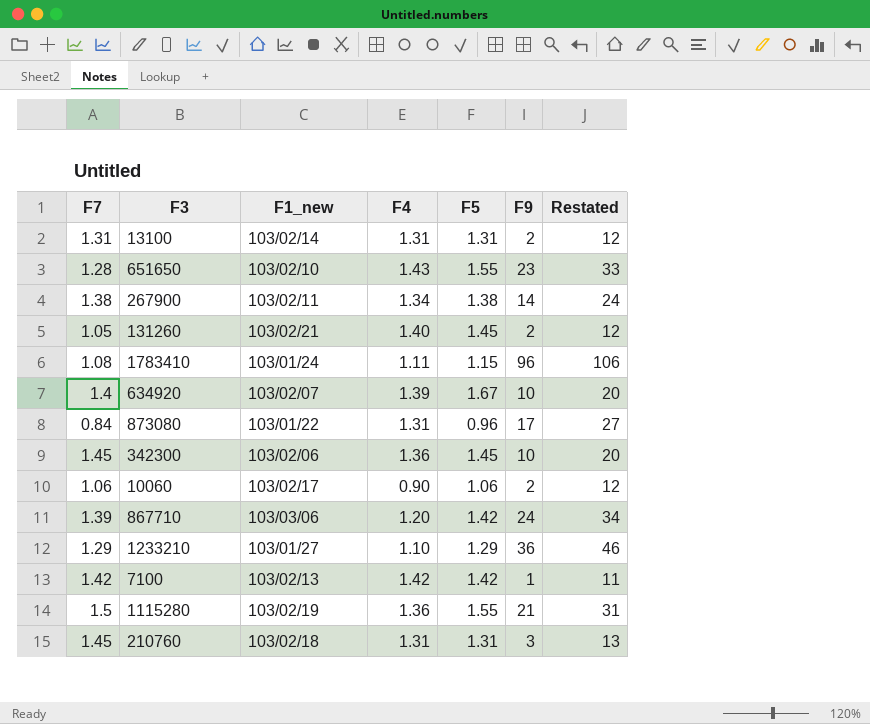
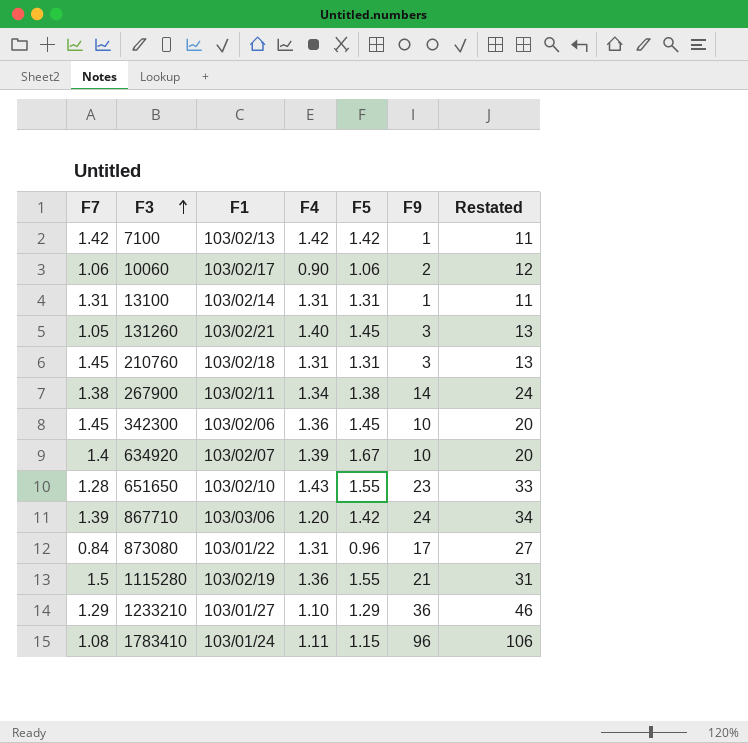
row order: none -> F3 ascending
column name: F1_new -> F1
13100 | F9: 2 -> 1
13100 | Restated: 12 -> 11
131260 | F9: 2 -> 3
131260 | Restated: 12 -> 13

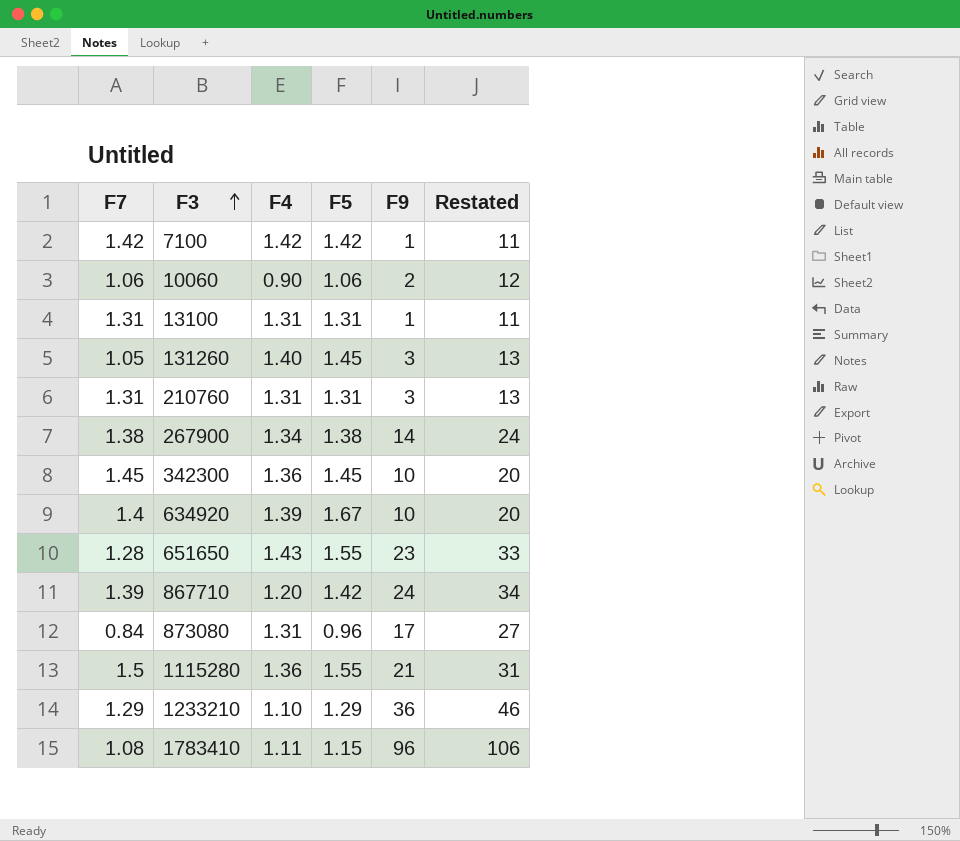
column F1 | position: 3 -> none
210760 | F7: 1.45 -> 1.31

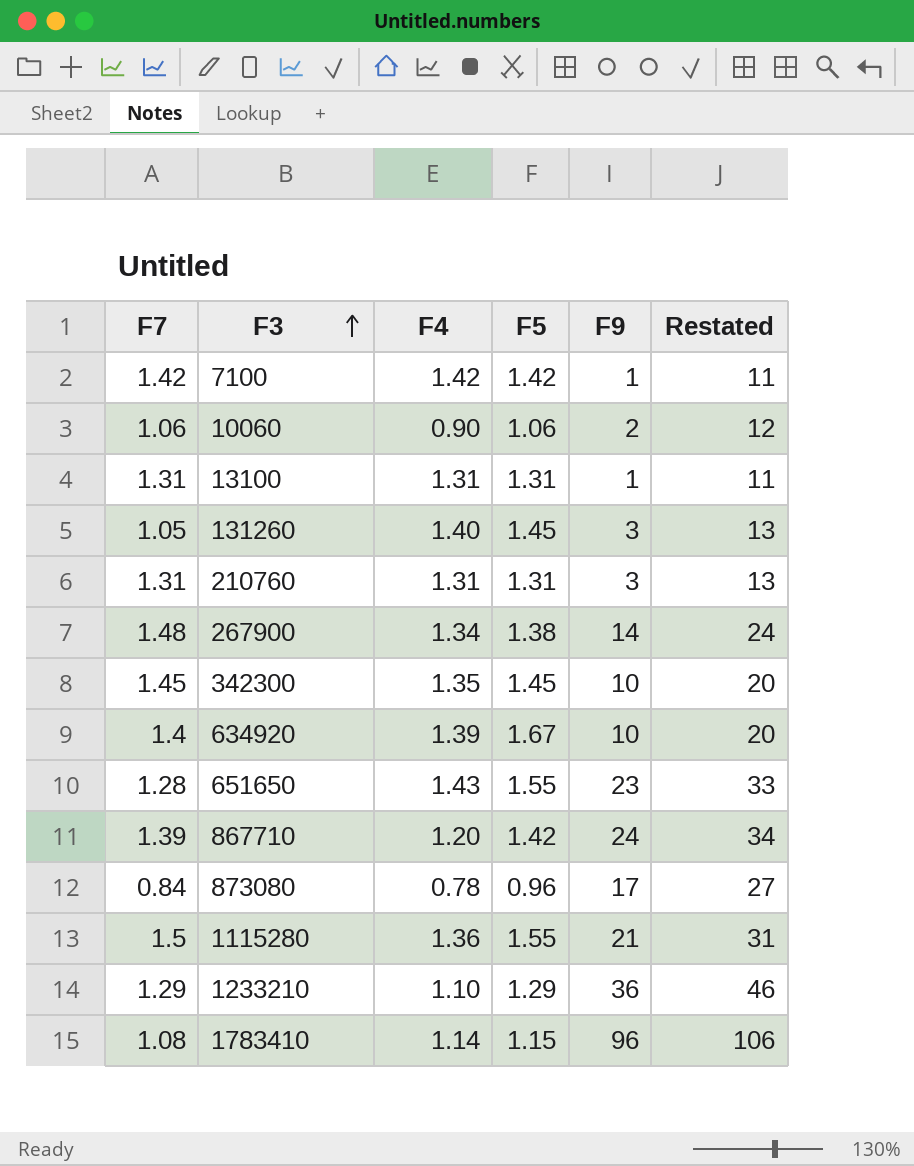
267900 | F7: 1.38 -> 1.48
342300 | F4: 1.36 -> 1.35
873080 | F4: 1.31 -> 0.78
1783410 | F4: 1.11 -> 1.14

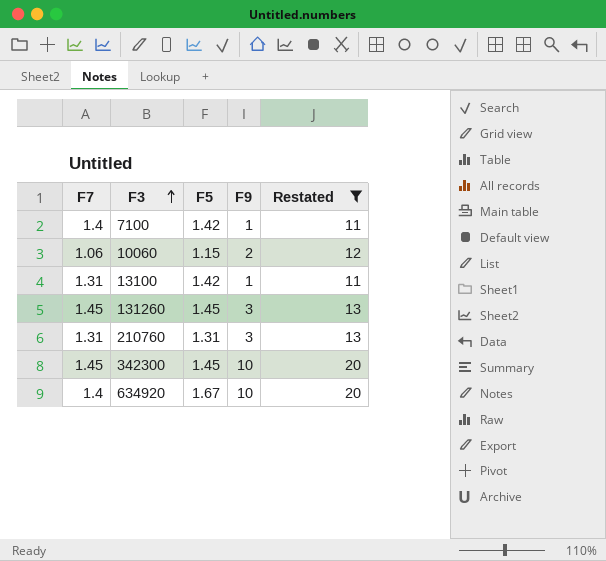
filter: none -> Restated <= 20
column F4 | position: 3 -> none
7100 | F7: 1.42 -> 1.4
10060 | F5: 1.06 -> 1.15
13100 | F5: 1.31 -> 1.42
131260 | F7: 1.05 -> 1.45

